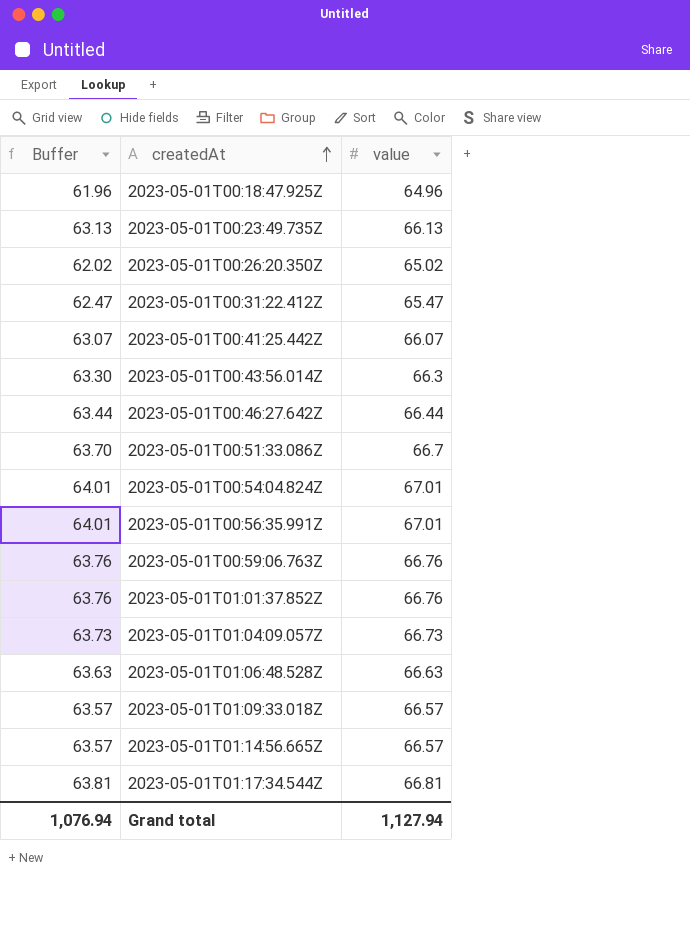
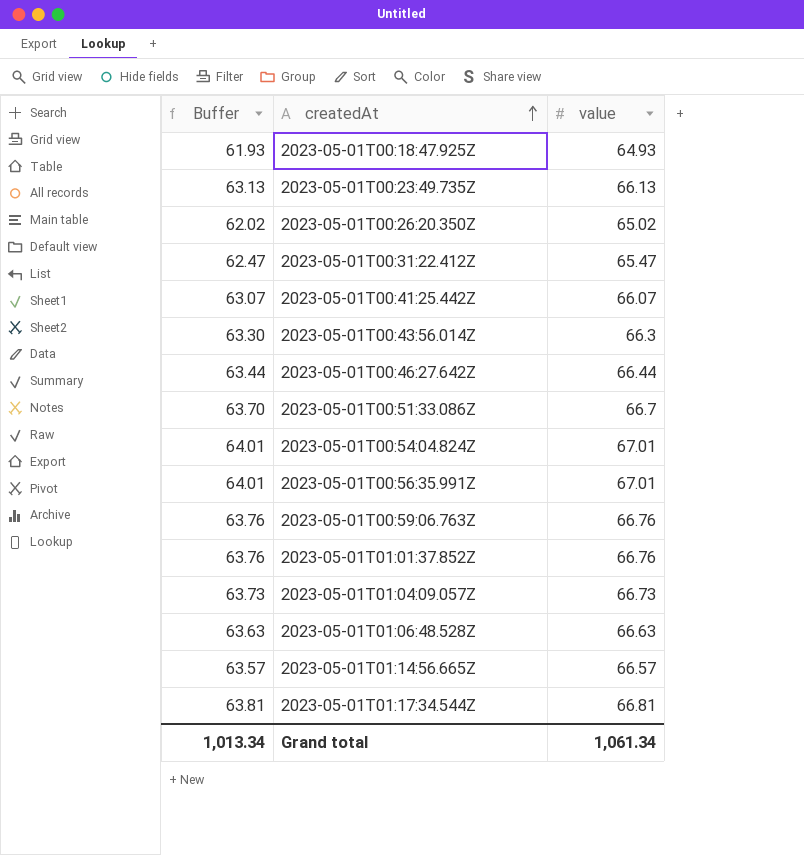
row 2023-05-01T01:09:33.018Z: 63.57 | 66.57 -> none
2023-05-01T00:18:47.925Z | Buffer: 61.96 -> 61.93
2023-05-01T00:18:47.925Z | value: 64.96 -> 64.93
Grand total | Buffer: 1,076.94 -> 1,013.34
Grand total | value: 1,127.94 -> 1,061.34

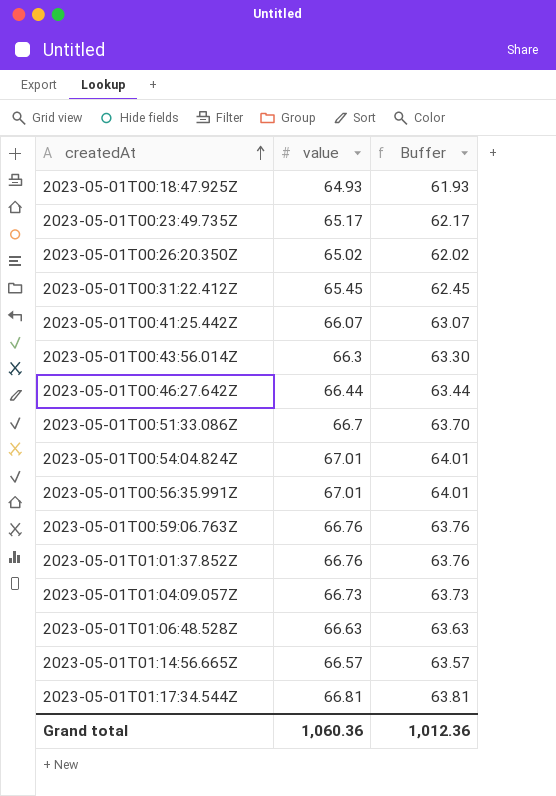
column Buffer | position: 1 -> 3
2023-05-01T00:23:49.735Z | value: 66.13 -> 65.17
2023-05-01T00:23:49.735Z | Buffer: 63.13 -> 62.17
2023-05-01T00:31:22.412Z | value: 65.47 -> 65.45
2023-05-01T00:31:22.412Z | Buffer: 62.47 -> 62.45
Grand total | value: 1,061.34 -> 1,060.36
Grand total | Buffer: 1,013.34 -> 1,012.36

